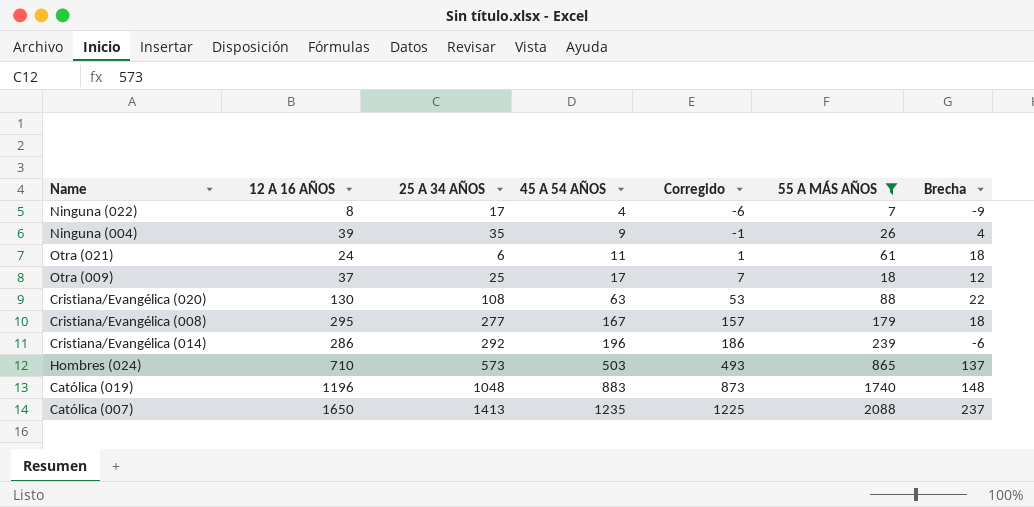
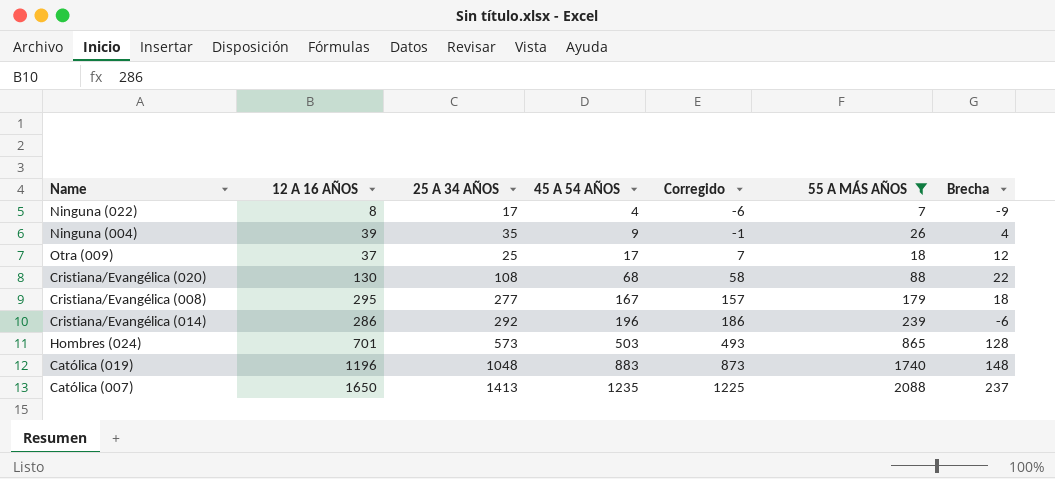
row Otra (021): 24 | 6 | 11 | 1 | 61 | 18 -> none
Cristiana/Evangélica (020) | 45 A 54 AÑOS: 63 -> 68
Cristiana/Evangélica (020) | Corregido: 53 -> 58
Hombres (024) | 12 A 16 AÑOS: 710 -> 701
Hombres (024) | Brecha: 137 -> 128

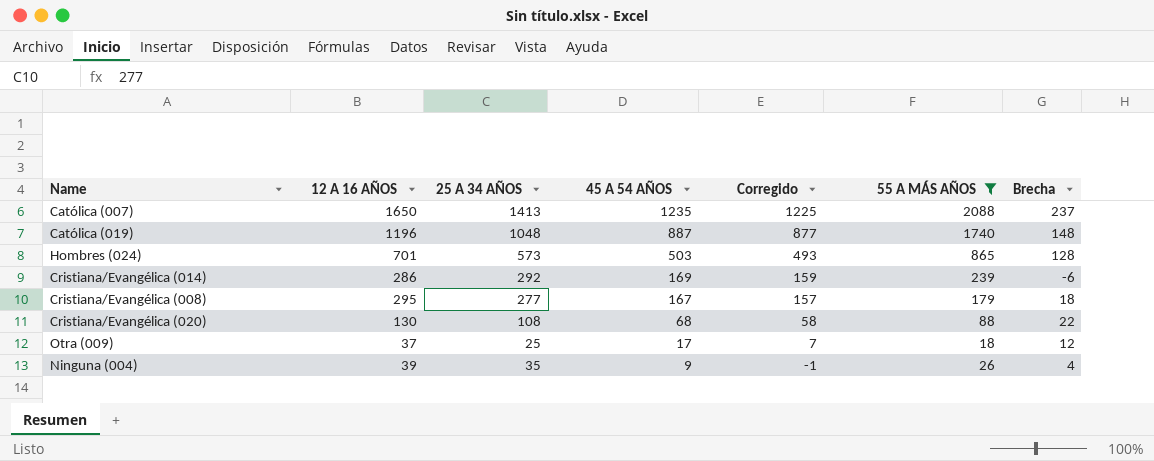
row order: 45 A 54 AÑOS ascending -> 45 A 54 AÑOS descending
row Ninguna (022): 8 | 17 | 4 | -6 | 7 | -9 -> none
Católica (019) | 45 A 54 AÑOS: 883 -> 887
Católica (019) | Corregido: 873 -> 877
Cristiana/Evangélica (014) | 45 A 54 AÑOS: 196 -> 169
Cristiana/Evangélica (014) | Corregido: 186 -> 159

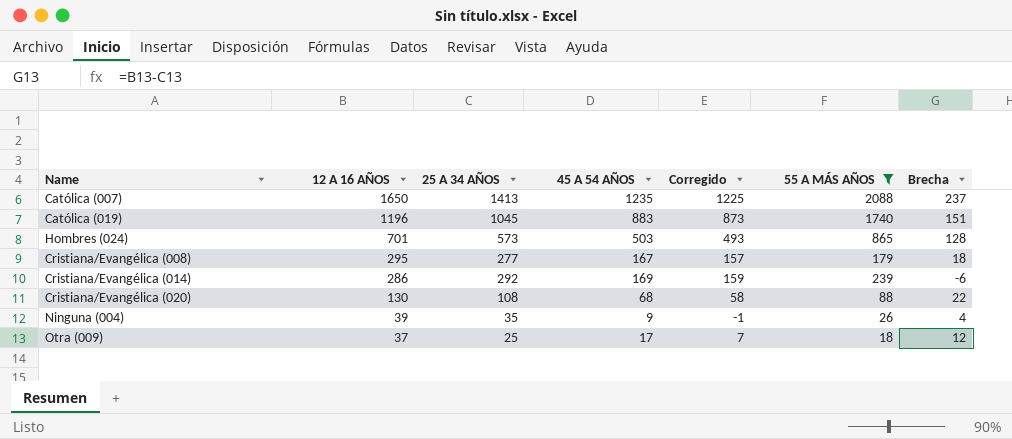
row order: 45 A 54 AÑOS descending -> 12 A 16 AÑOS descending
Católica (019) | 25 A 34 AÑOS: 1048 -> 1045
Católica (019) | 45 A 54 AÑOS: 887 -> 883
Católica (019) | Corregido: 877 -> 873
Católica (019) | Brecha: 148 -> 151

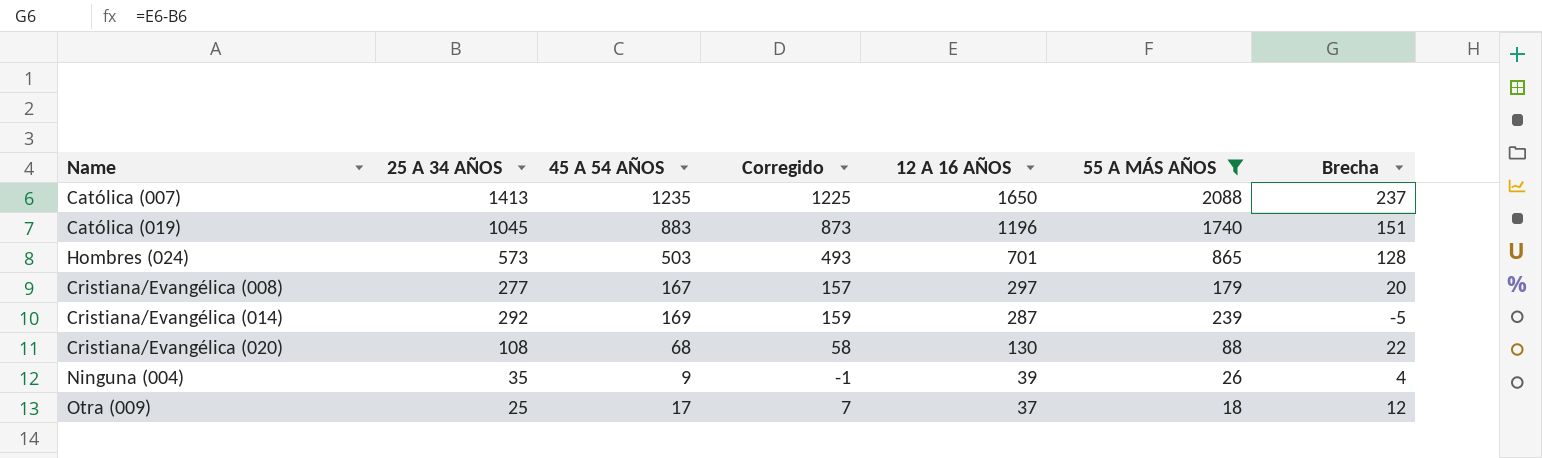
column 12 A 16 AÑOS | position: 2 -> 5
Cristiana/Evangélica (008) | 12 A 16 AÑOS: 295 -> 297
Cristiana/Evangélica (008) | Brecha: 18 -> 20
Cristiana/Evangélica (014) | 12 A 16 AÑOS: 286 -> 287
Cristiana/Evangélica (014) | Brecha: -6 -> -5

